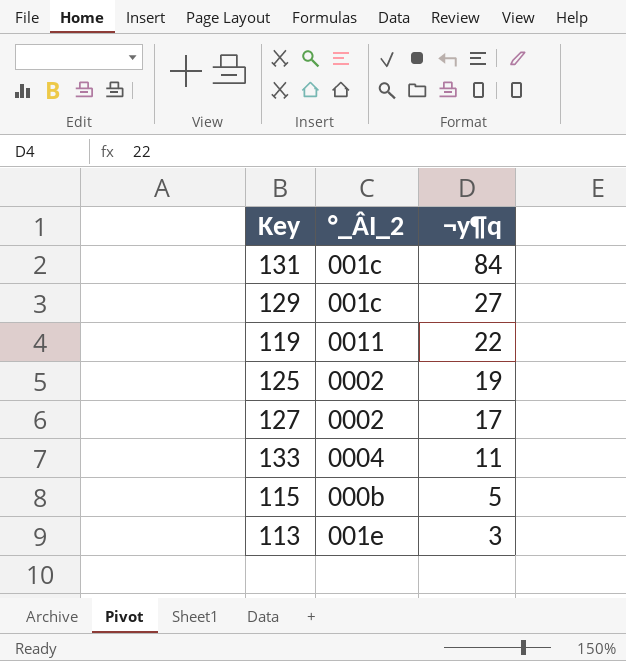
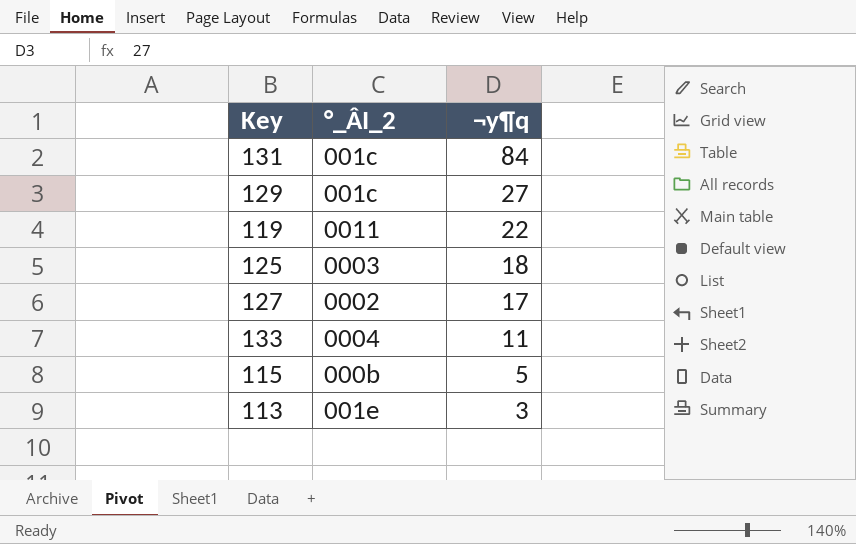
125 | °_ÂI_2: 0002 -> 0003
125 | ¬y¶q: 19 -> 18

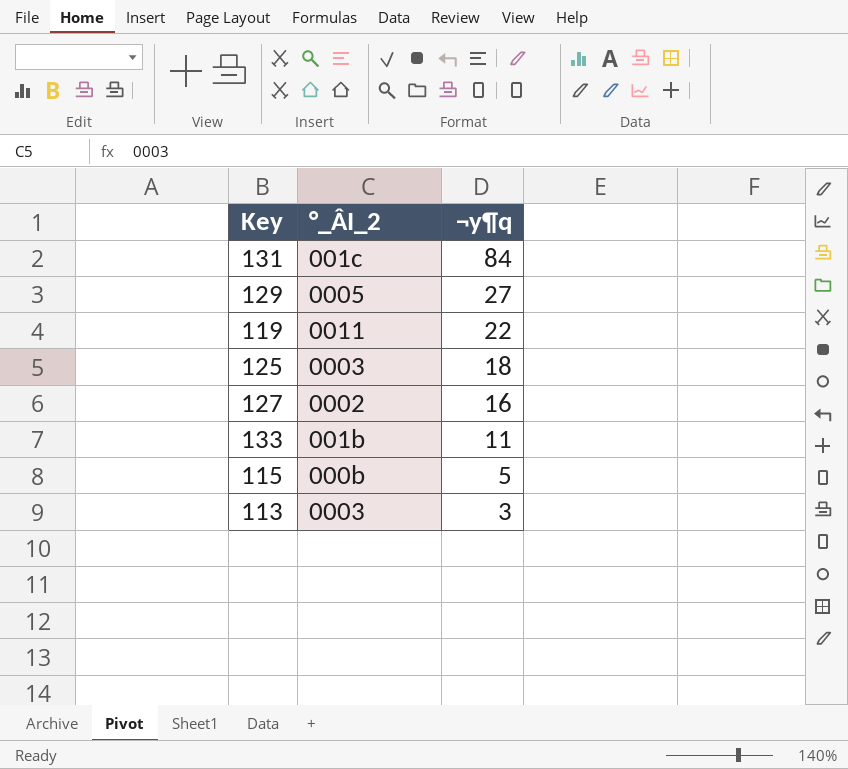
129 | °_ÂI_2: 001c -> 0005
127 | ¬y¶q: 17 -> 16
133 | °_ÂI_2: 0004 -> 001b
113 | °_ÂI_2: 001e -> 0003

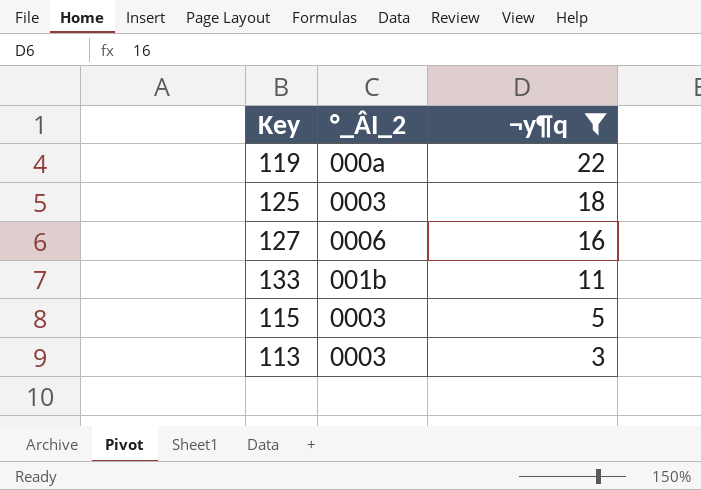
filter: none -> ¬y¶q <= 22
119 | °_ÂI_2: 0011 -> 000a
127 | °_ÂI_2: 0002 -> 0006
115 | °_ÂI_2: 000b -> 0003

